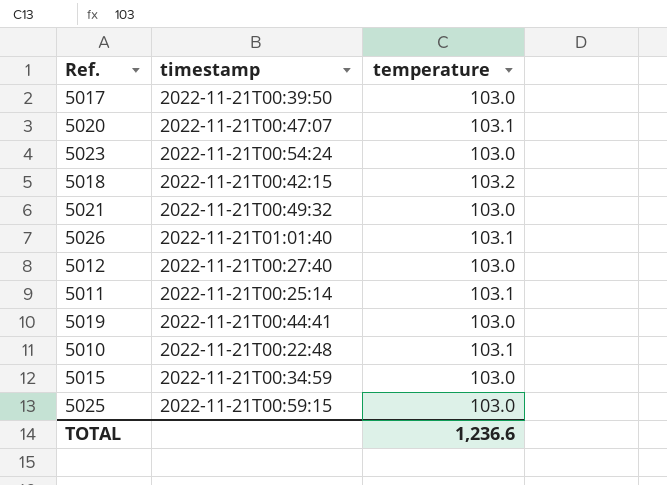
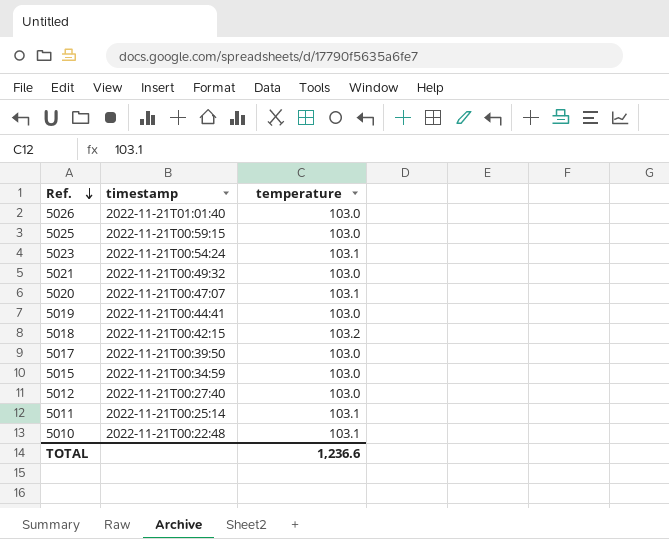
row order: none -> Ref. descending
5026 | temperature: 103.1 -> 103.0
5023 | temperature: 103.0 -> 103.1

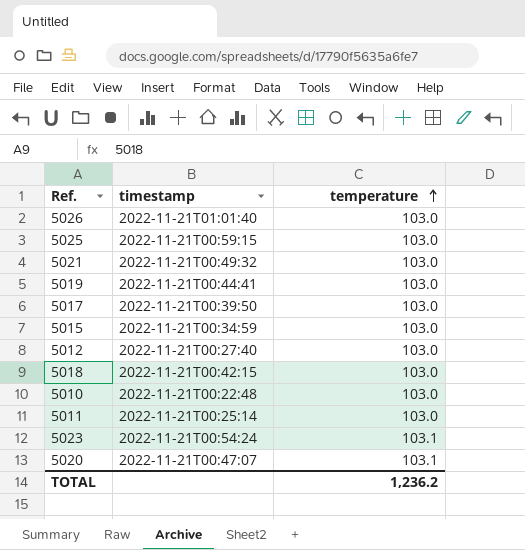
row order: Ref. descending -> temperature ascending
5018 | temperature: 103.2 -> 103.0
5010 | temperature: 103.1 -> 103.0
5011 | temperature: 103.1 -> 103.0
TOTAL | temperature: 1,236.6 -> 1,236.2

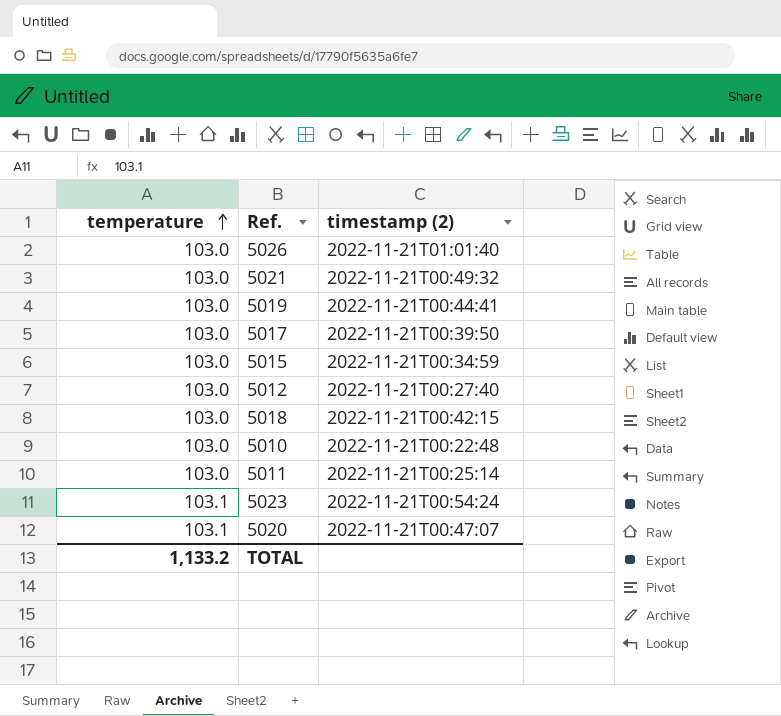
column temperature | position: 3 -> 1
column name: timestamp -> timestamp (2)
row 5025: 2022-11-21T00:59:15 | 103.0 -> none
TOTAL | temperature: 1,236.2 -> 1,133.2

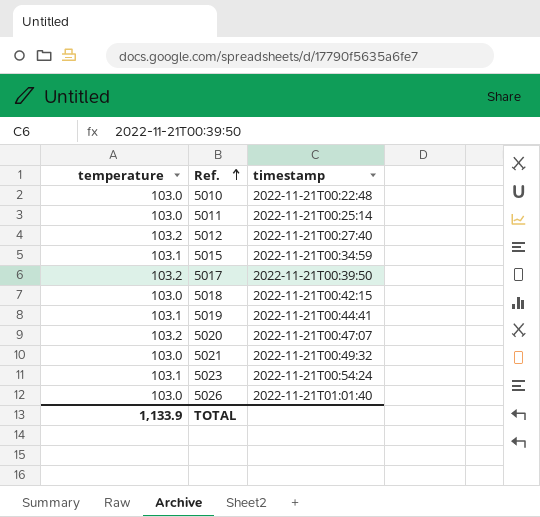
row order: temperature ascending -> Ref. ascending
column name: timestamp (2) -> timestamp
5012 | temperature: 103.0 -> 103.2
5015 | temperature: 103.0 -> 103.1
5017 | temperature: 103.0 -> 103.2
5019 | temperature: 103.0 -> 103.1
5020 | temperature: 103.1 -> 103.2
TOTAL | temperature: 1,133.2 -> 1,133.9

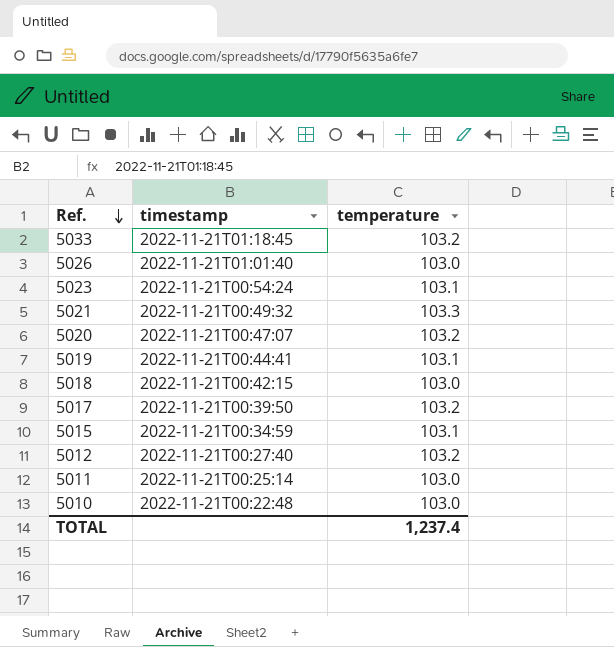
row order: Ref. ascending -> Ref. descending
column temperature | position: 1 -> 3
row 5033: none -> 2022-11-21T01:18:45 | 103.2
5021 | temperature: 103.0 -> 103.3
TOTAL | temperature: 1,133.9 -> 1,237.4

